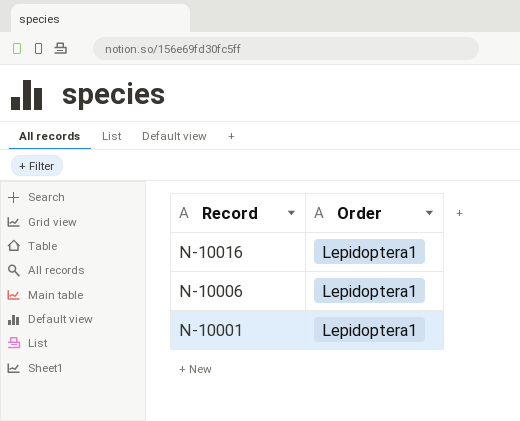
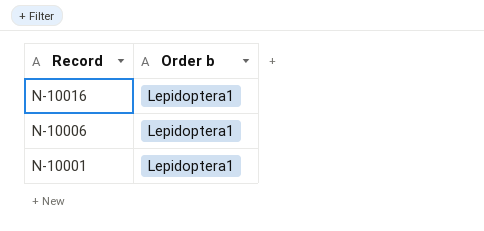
column name: Order -> Order b

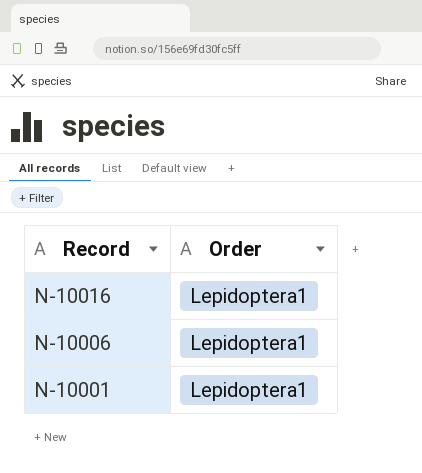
column name: Order b -> Order

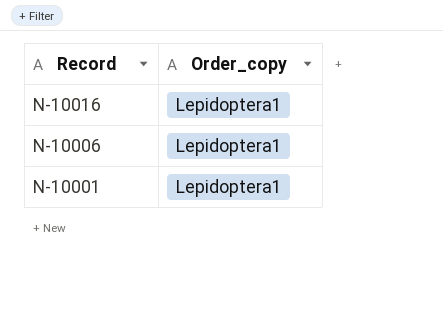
column name: Order -> Order_copy

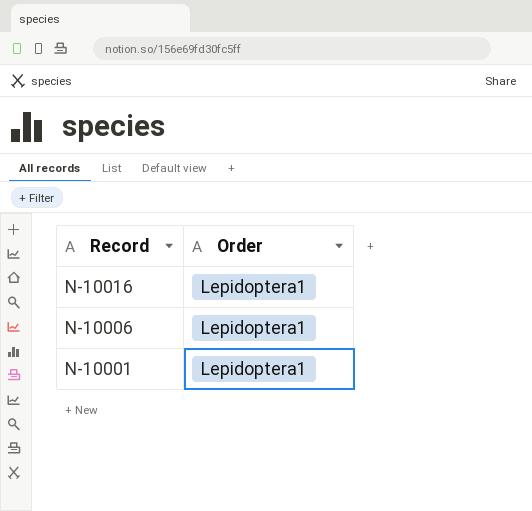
column name: Order_copy -> Order

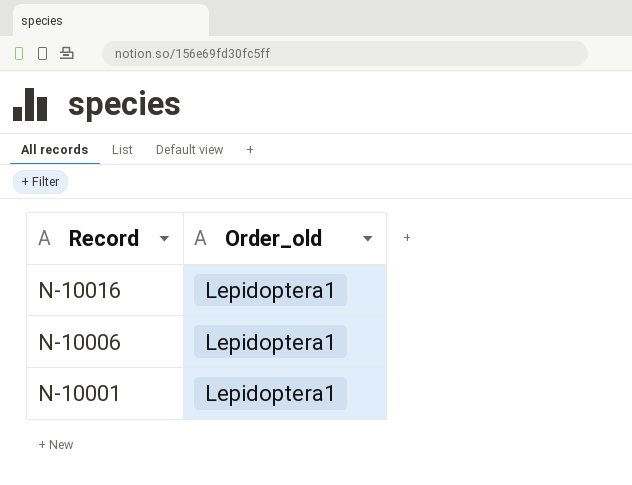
column name: Order -> Order_old

